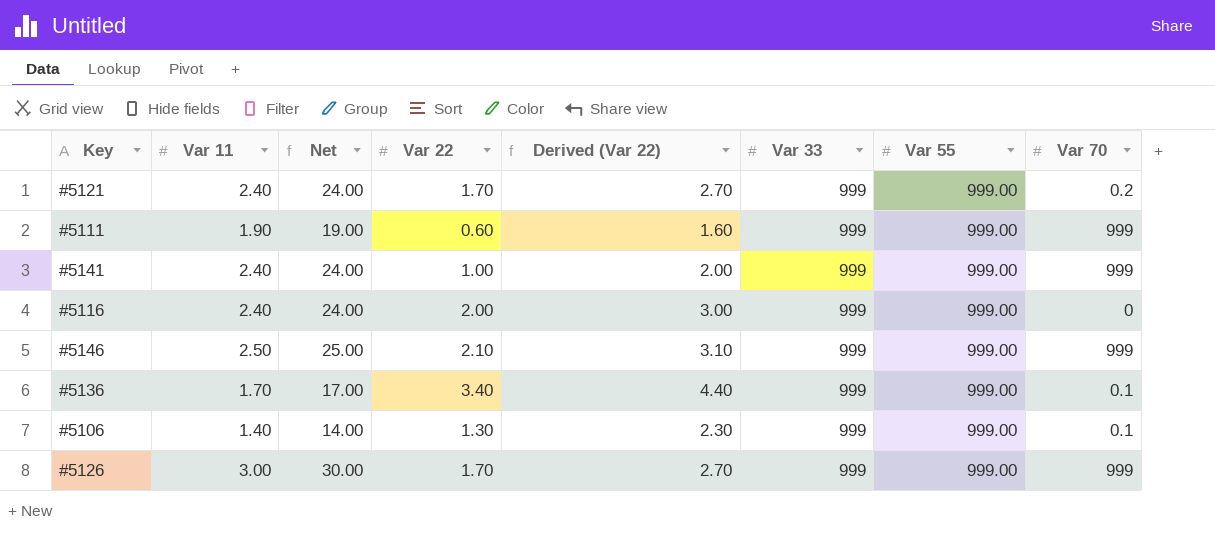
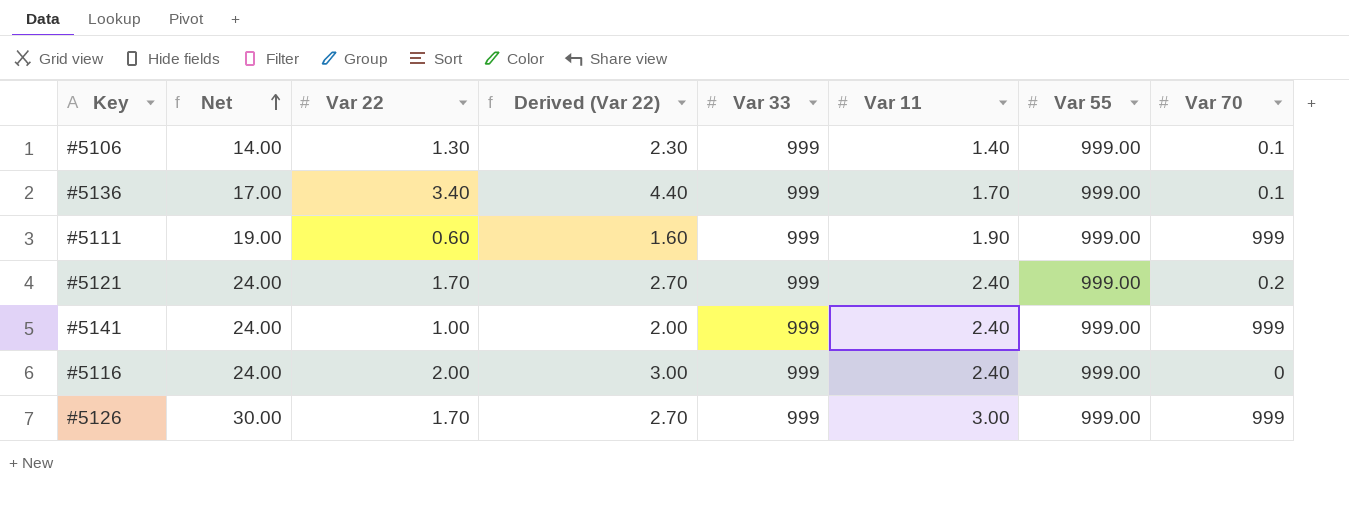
row order: none -> Net ascending
column Var 11 | position: 2 -> 6
row #5146: 2.50 | 25.00 | 2.10 | 3.10 | 999 | 999.00 | 999 -> none

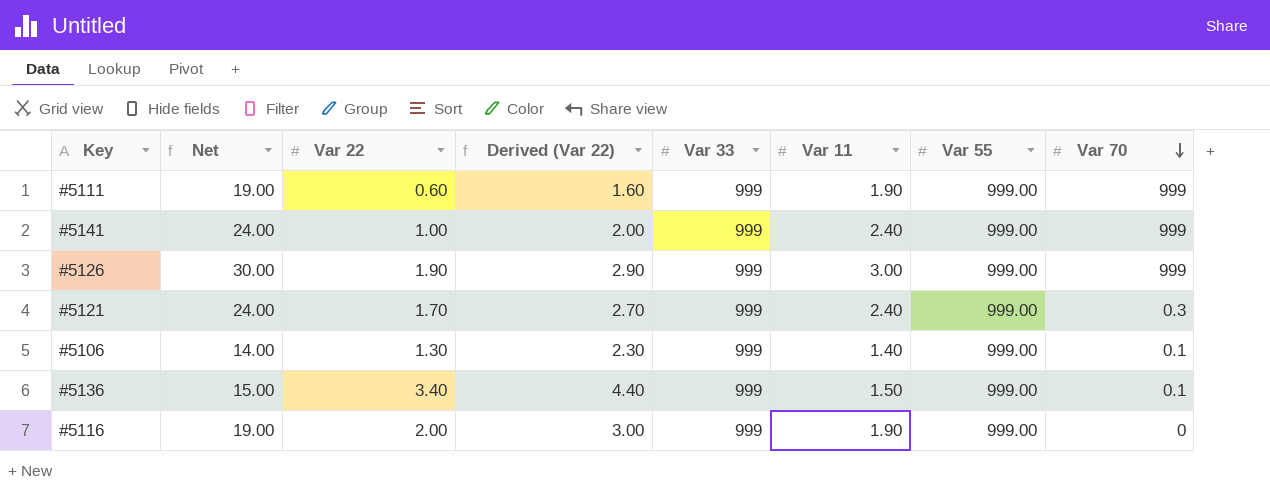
row order: Net ascending -> Var 70 descending
#5126 | Var 22: 1.70 -> 1.90
#5126 | Derived (Var 22): 2.70 -> 2.90
#5121 | Var 70: 0.2 -> 0.3
#5136 | Net: 17.00 -> 15.00
#5136 | Var 11: 1.70 -> 1.50
#5116 | Net: 24.00 -> 19.00
#5116 | Var 11: 2.40 -> 1.90

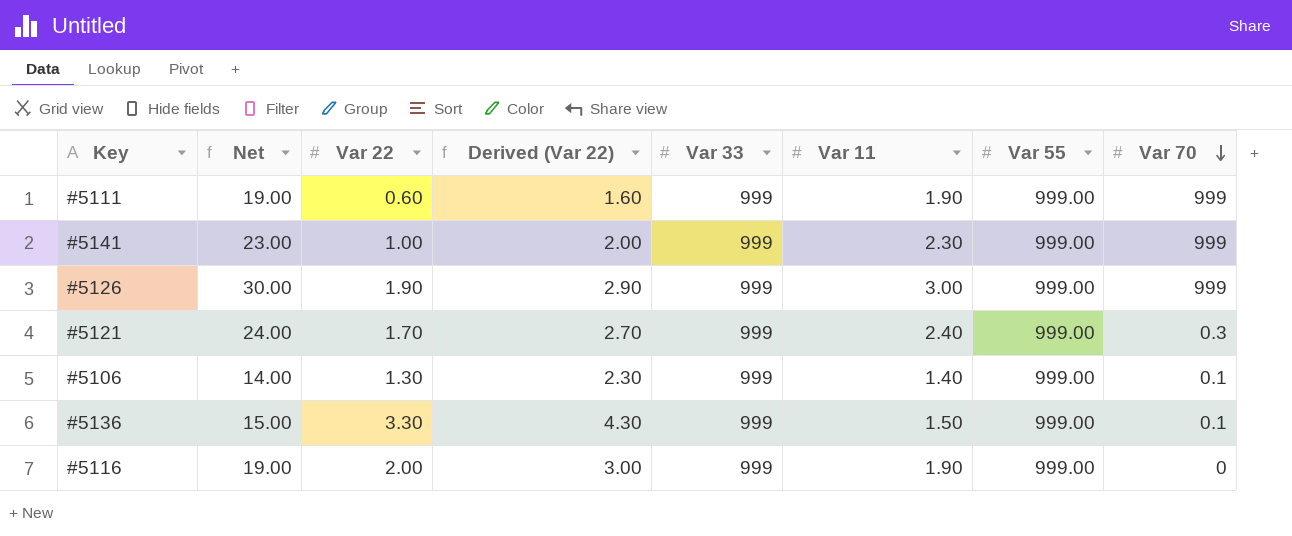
#5141 | Net: 24.00 -> 23.00
#5141 | Var 11: 2.40 -> 2.30
#5136 | Var 22: 3.40 -> 3.30
#5136 | Derived (Var 22): 4.40 -> 4.30

